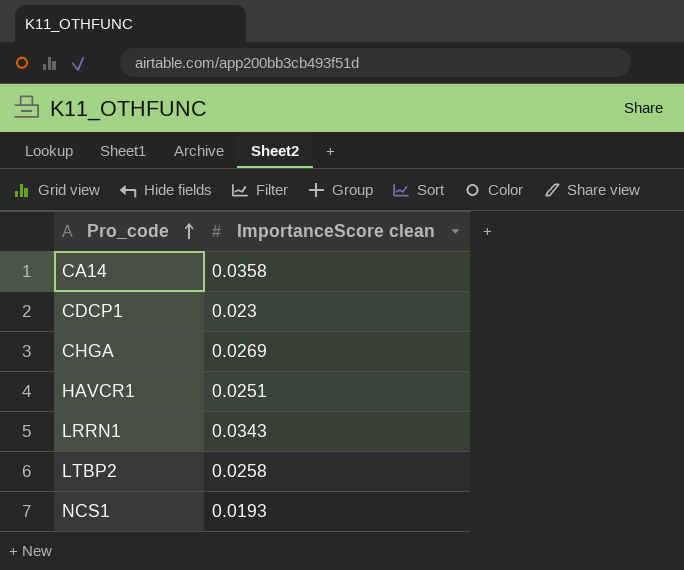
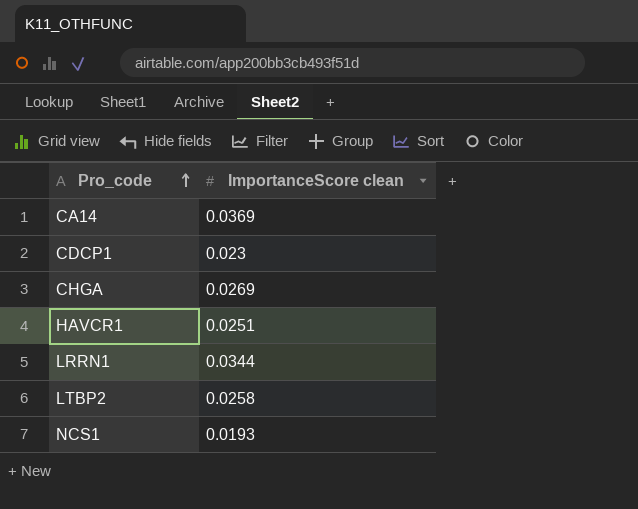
CA14 | ImportanceScore clean: 0.0358 -> 0.0369
LRRN1 | ImportanceScore clean: 0.0343 -> 0.0344

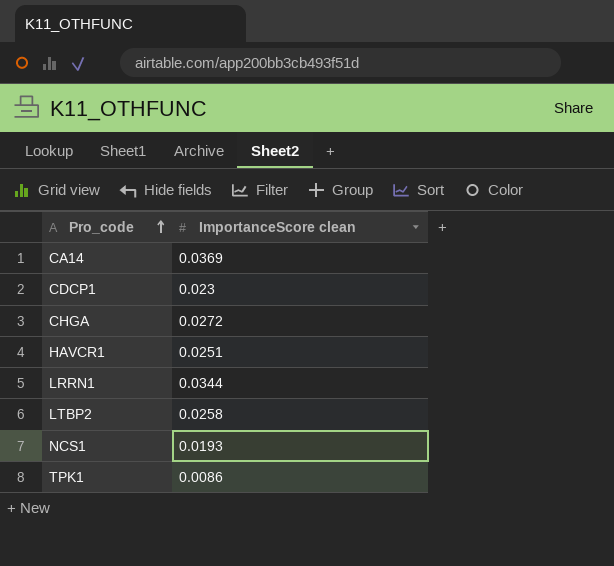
CHGA | ImportanceScore clean: 0.0269 -> 0.0272
row TPK1: none -> 0.0086

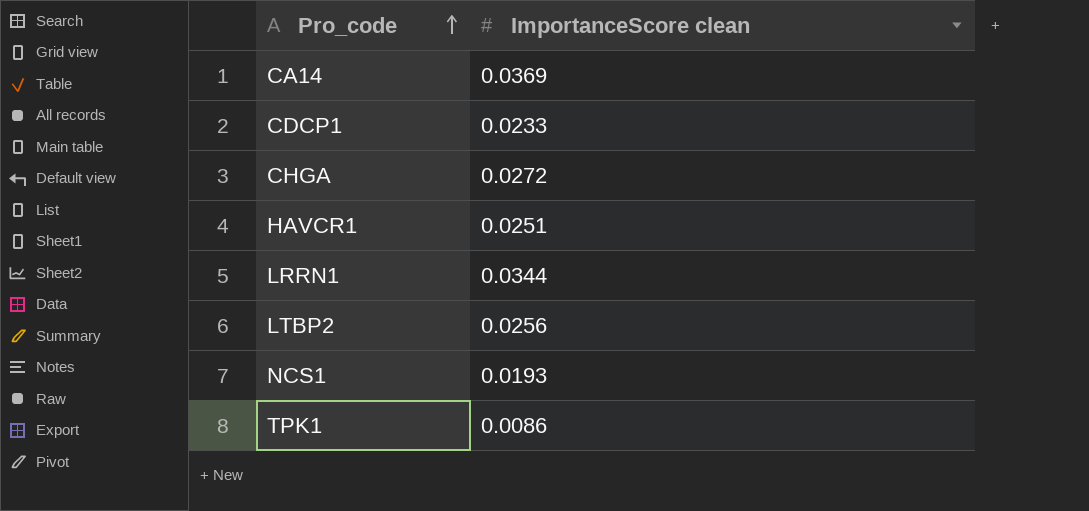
CDCP1 | ImportanceScore clean: 0.023 -> 0.0233
LTBP2 | ImportanceScore clean: 0.0258 -> 0.0256

